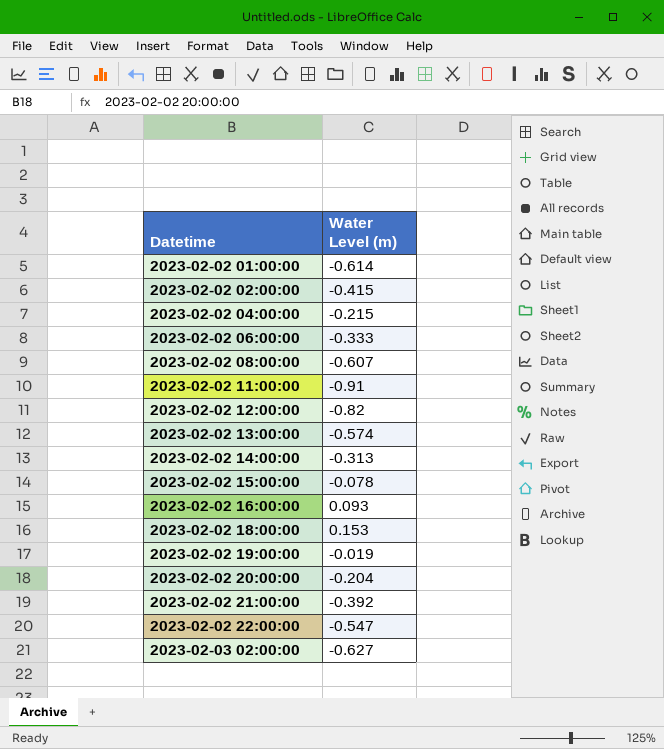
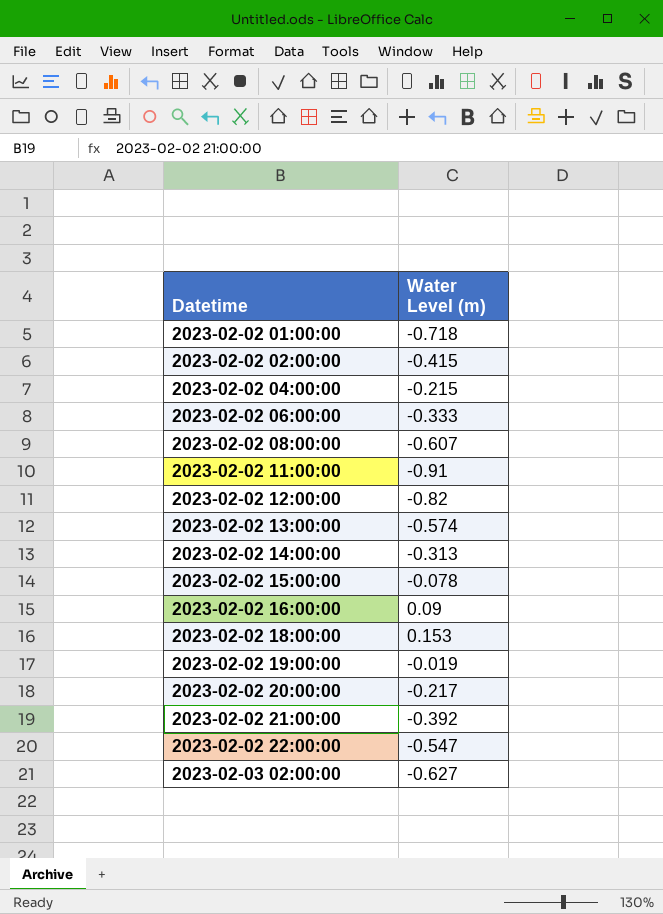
2023-02-02 01:00:00 | Water Level (m): -0.614 -> -0.718
2023-02-02 16:00:00 | Water Level (m): 0.093 -> 0.09
2023-02-02 20:00:00 | Water Level (m): -0.204 -> -0.217

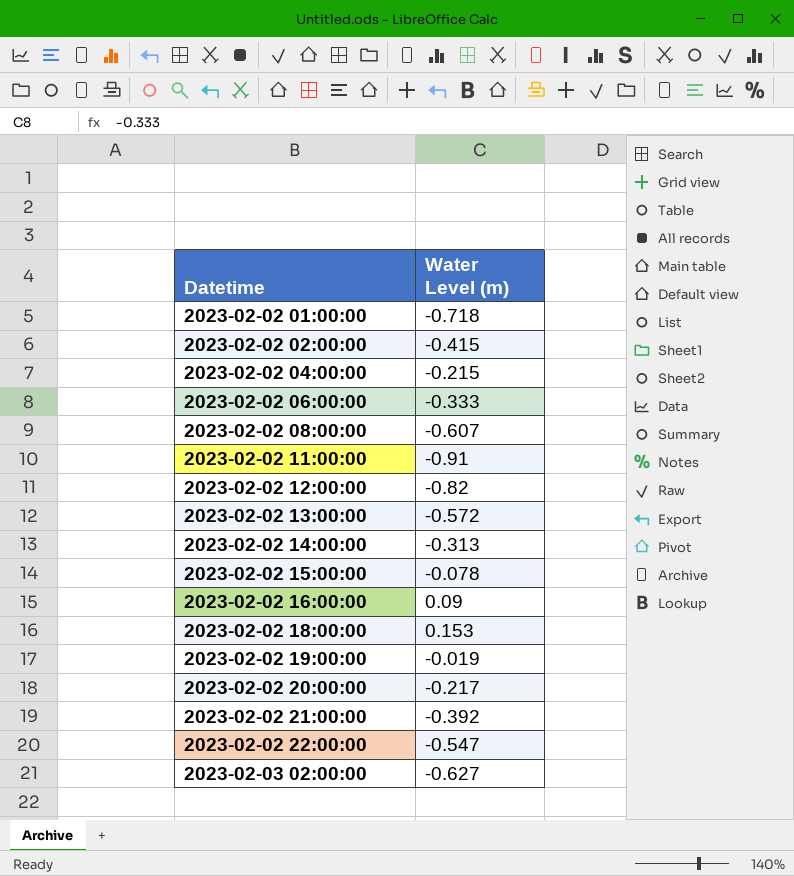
2023-02-02 13:00:00 | Water Level (m): -0.574 -> -0.572

